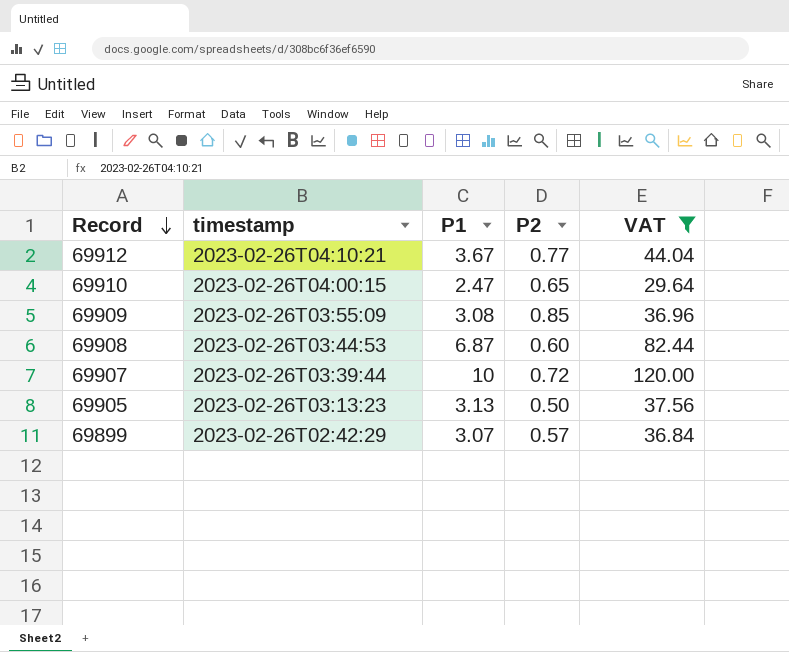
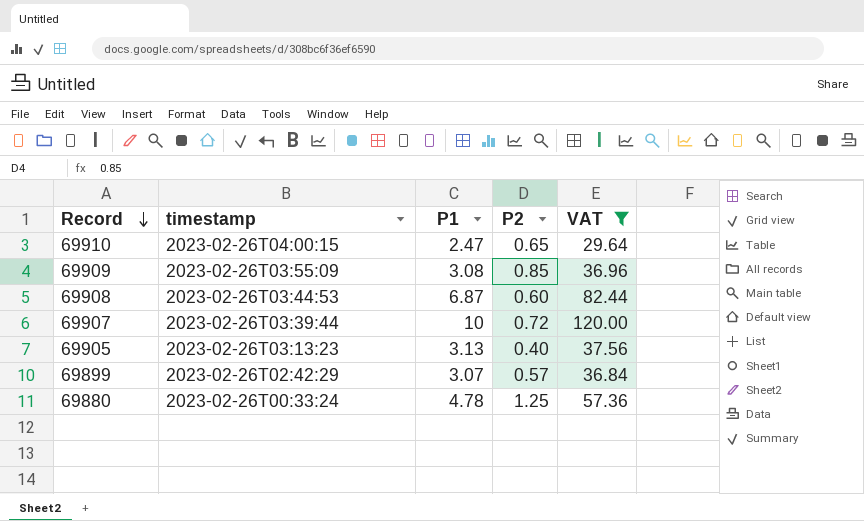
row 69912: 2023-02-26T04:10:21 | 3.67 | 0.77 | 44.04 -> none
69905 | P2: 0.50 -> 0.40
row 69880: none -> 2023-02-26T00:33:24 | 4.78 | 1.25 | 57.36

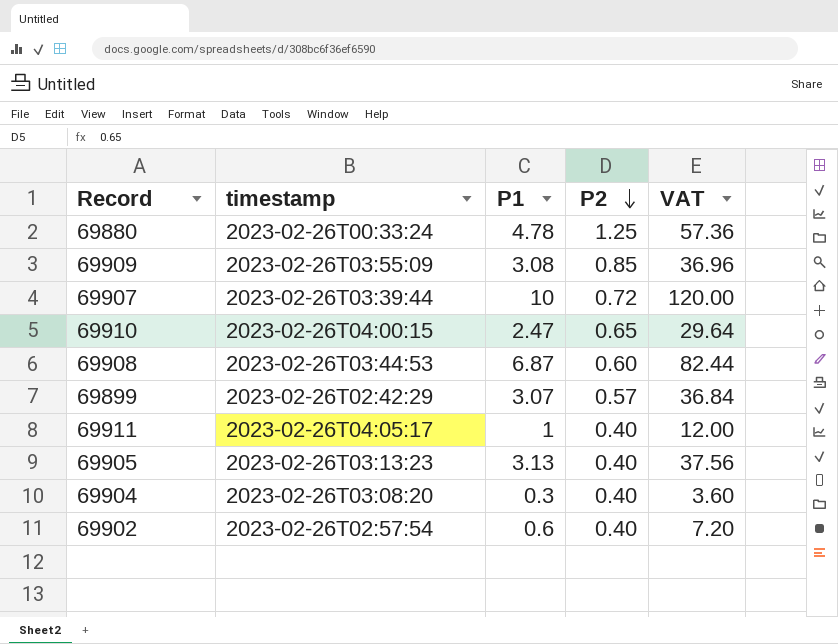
filter: VAT >= 29.64 -> none
row order: Record descending -> P2 descending

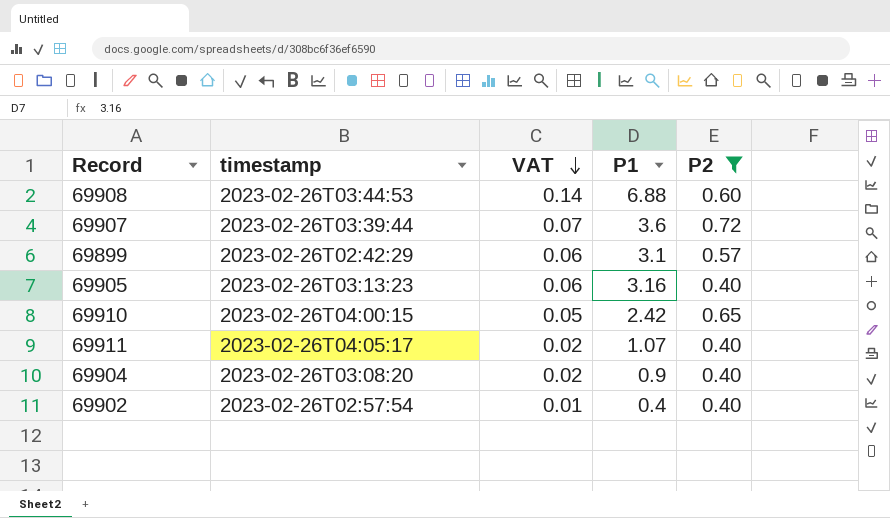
filter: none -> P2 <= 0.72
row order: P2 descending -> VAT descending
column VAT | formula: [P1] * 12 -> [P1] * 0.02
column VAT | position: 5 -> 3
69908 | P1: 6.87 -> 6.88
69907 | P1: 10 -> 3.6
69899 | P1: 3.07 -> 3.1
69905 | P1: 3.13 -> 3.16
69910 | P1: 2.47 -> 2.42
69911 | P1: 1 -> 1.07
69904 | P1: 0.3 -> 0.9
69902 | P1: 0.6 -> 0.4

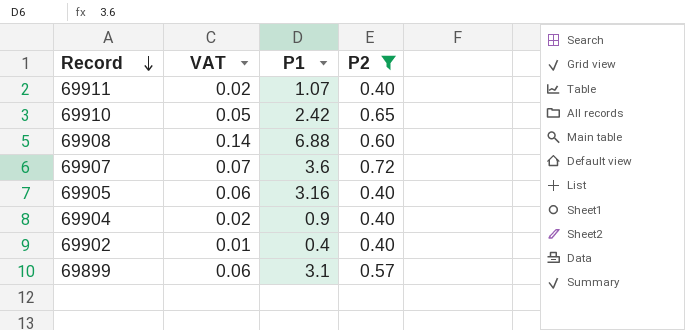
row order: VAT descending -> Record descending
column timestamp | position: 2 -> none

